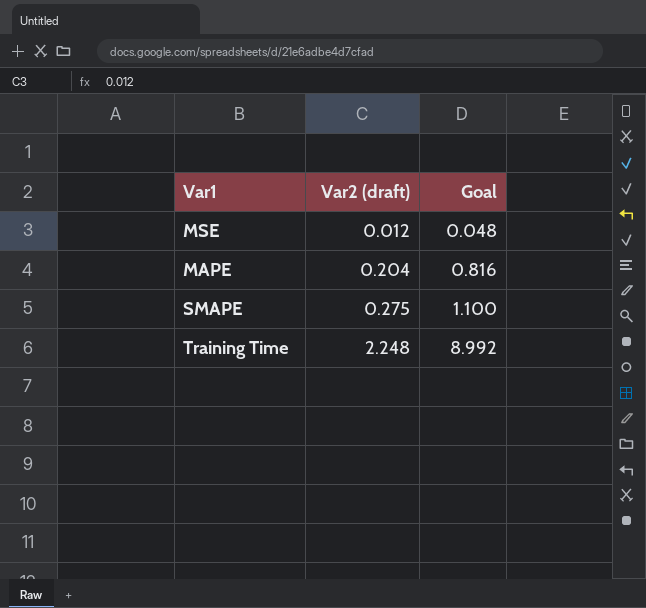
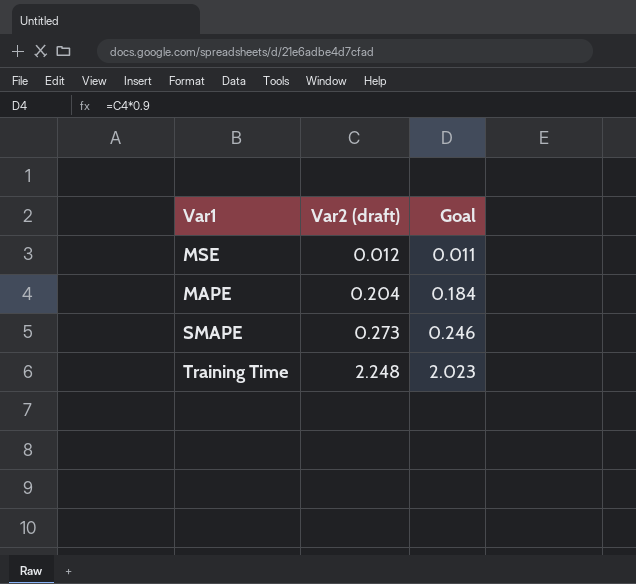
column Goal | formula: [Var2 (draft)] * 4 -> [Var2 (draft)] * 0.9
SMAPE | Var2 (draft): 0.275 -> 0.273

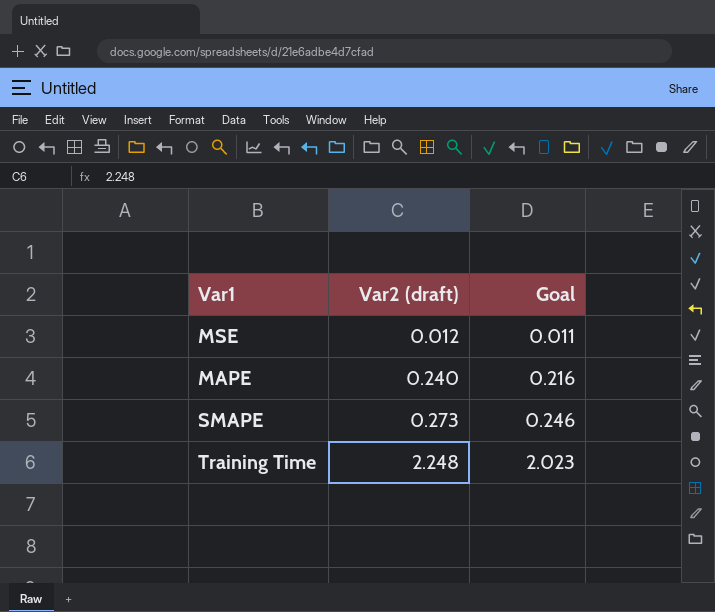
MAPE | Var2 (draft): 0.204 -> 0.240
MAPE | Goal: 0.184 -> 0.216

